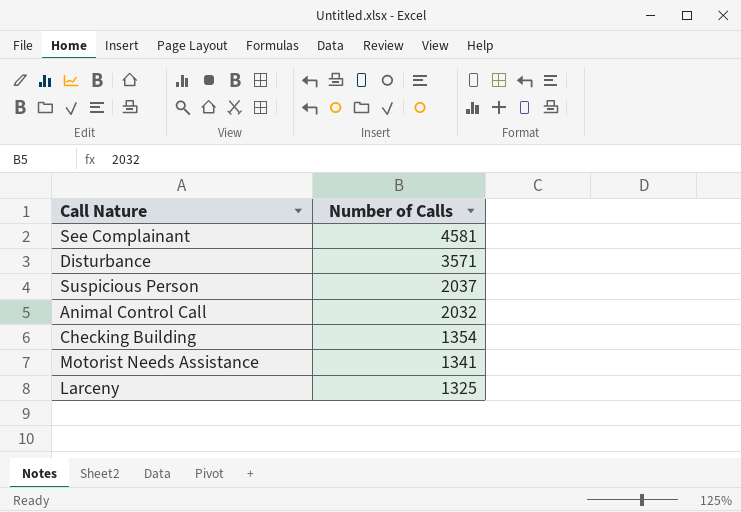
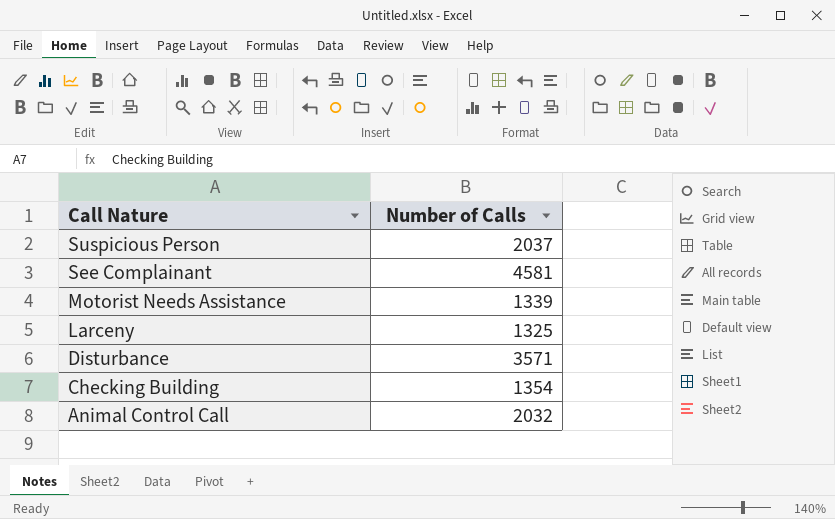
row order: Number of Calls descending -> Call Nature descending
Motorist Needs Assistance | Number of Calls: 1341 -> 1339

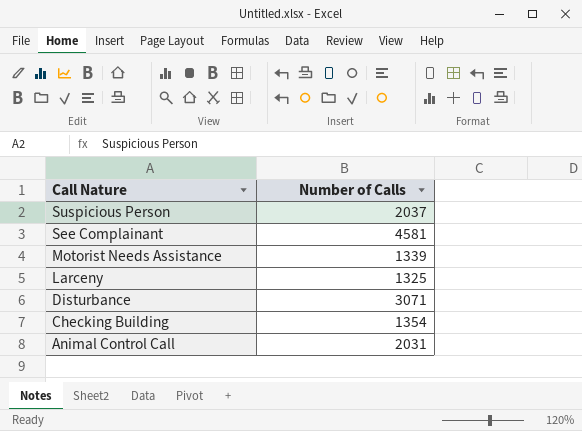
Disturbance | Number of Calls: 3571 -> 3071
Animal Control Call | Number of Calls: 2032 -> 2031

